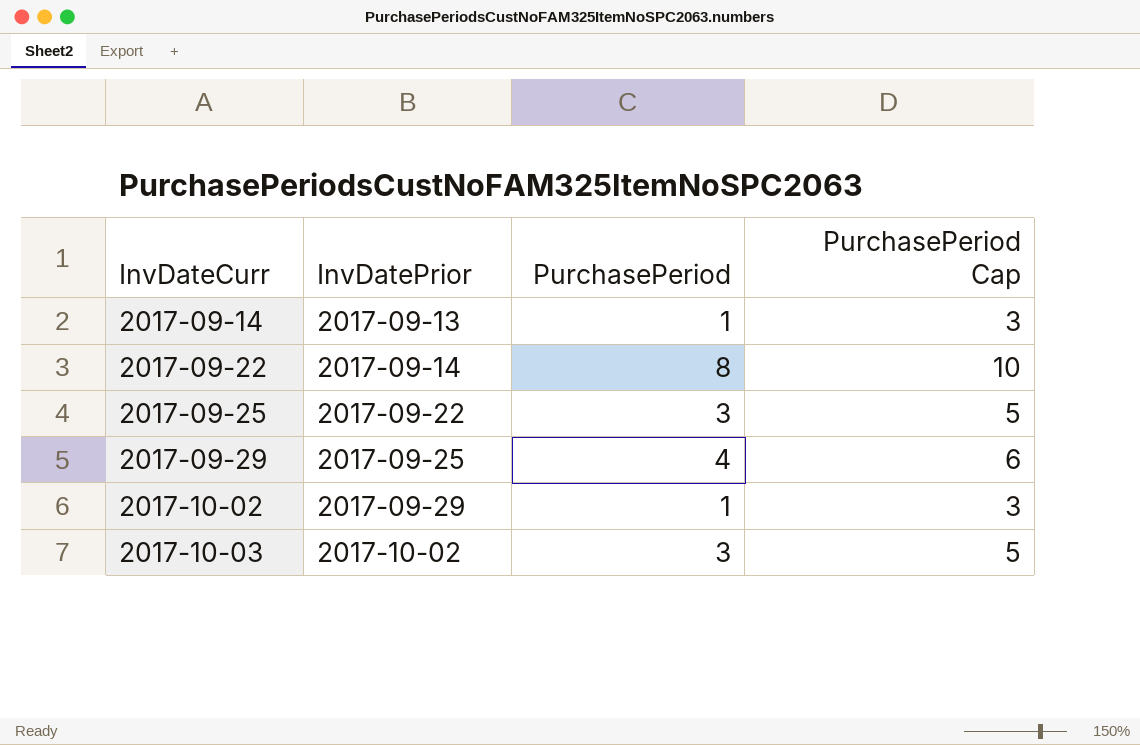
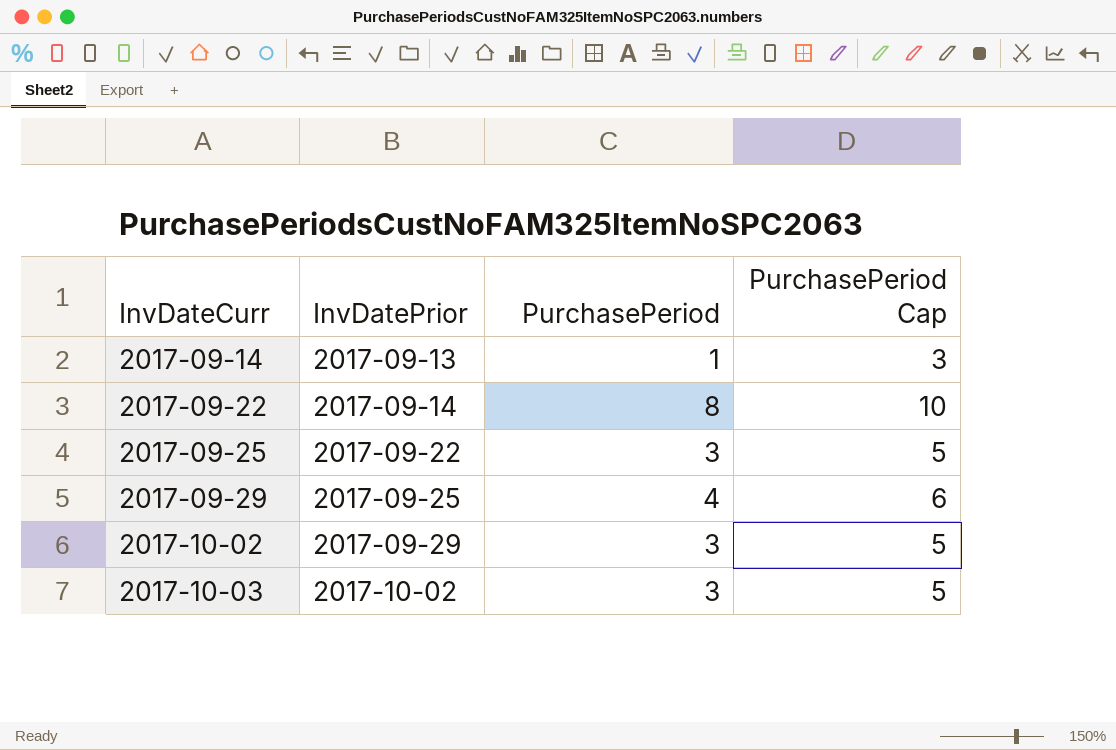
2017-10-02 | PurchasePeriod: 1 -> 3
2017-10-02 | PurchasePeriod Cap: 3 -> 5

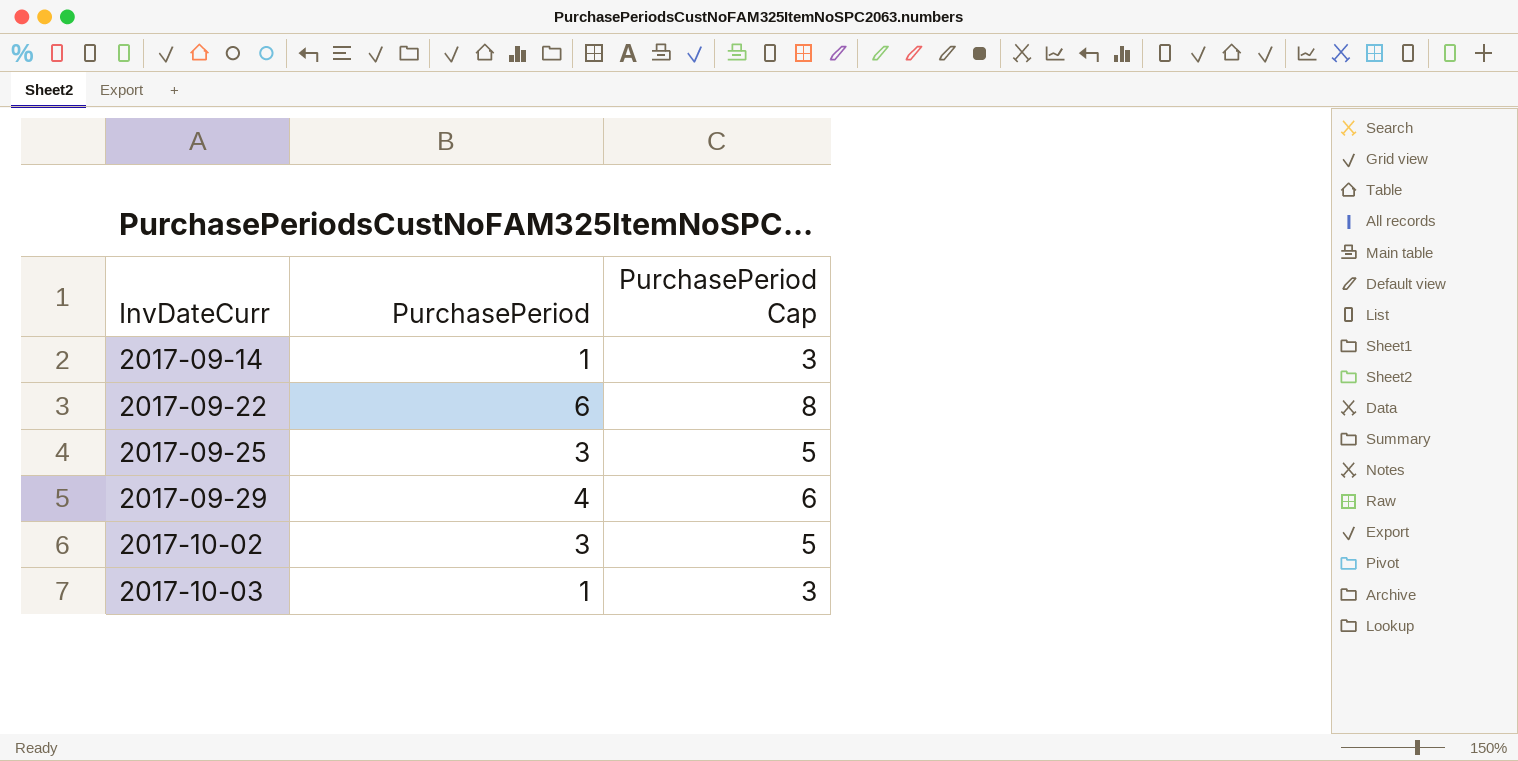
column InvDatePrior | position: 2 -> none
2017-09-22 | PurchasePeriod: 8 -> 6
2017-09-22 | PurchasePeriod Cap: 10 -> 8
2017-10-03 | PurchasePeriod: 3 -> 1
2017-10-03 | PurchasePeriod Cap: 5 -> 3

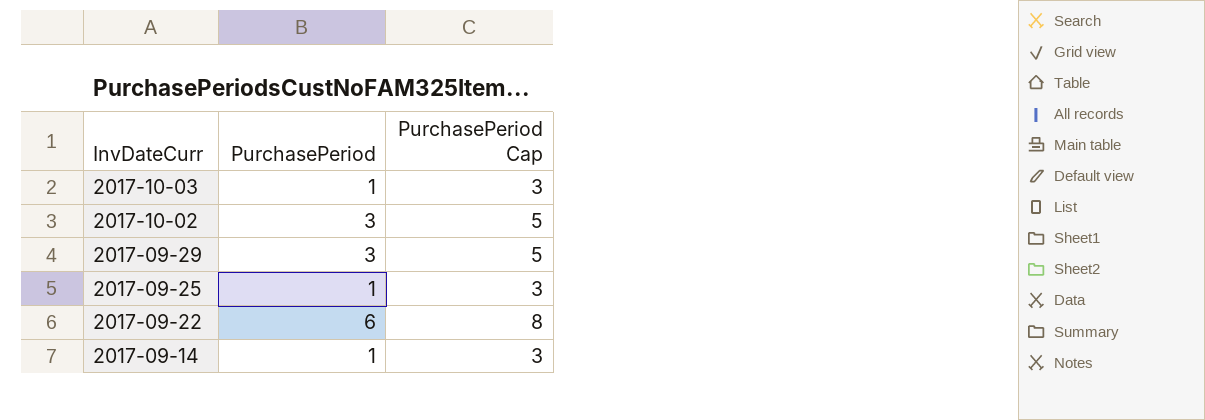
row order: InvDateCurr ascending -> InvDateCurr descending
2017-09-29 | PurchasePeriod: 4 -> 3
2017-09-29 | PurchasePeriod Cap: 6 -> 5
2017-09-25 | PurchasePeriod: 3 -> 1
2017-09-25 | PurchasePeriod Cap: 5 -> 3

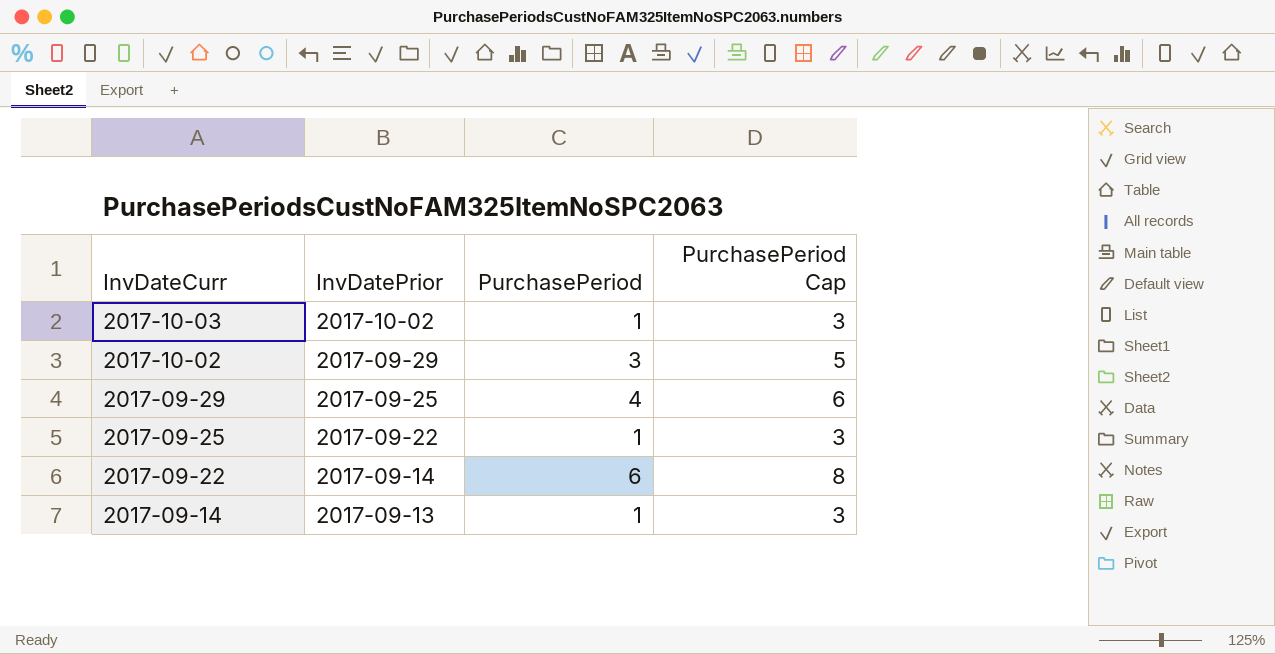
column InvDatePrior | position: none -> 2
2017-09-29 | PurchasePeriod: 3 -> 4
2017-09-29 | PurchasePeriod Cap: 5 -> 6

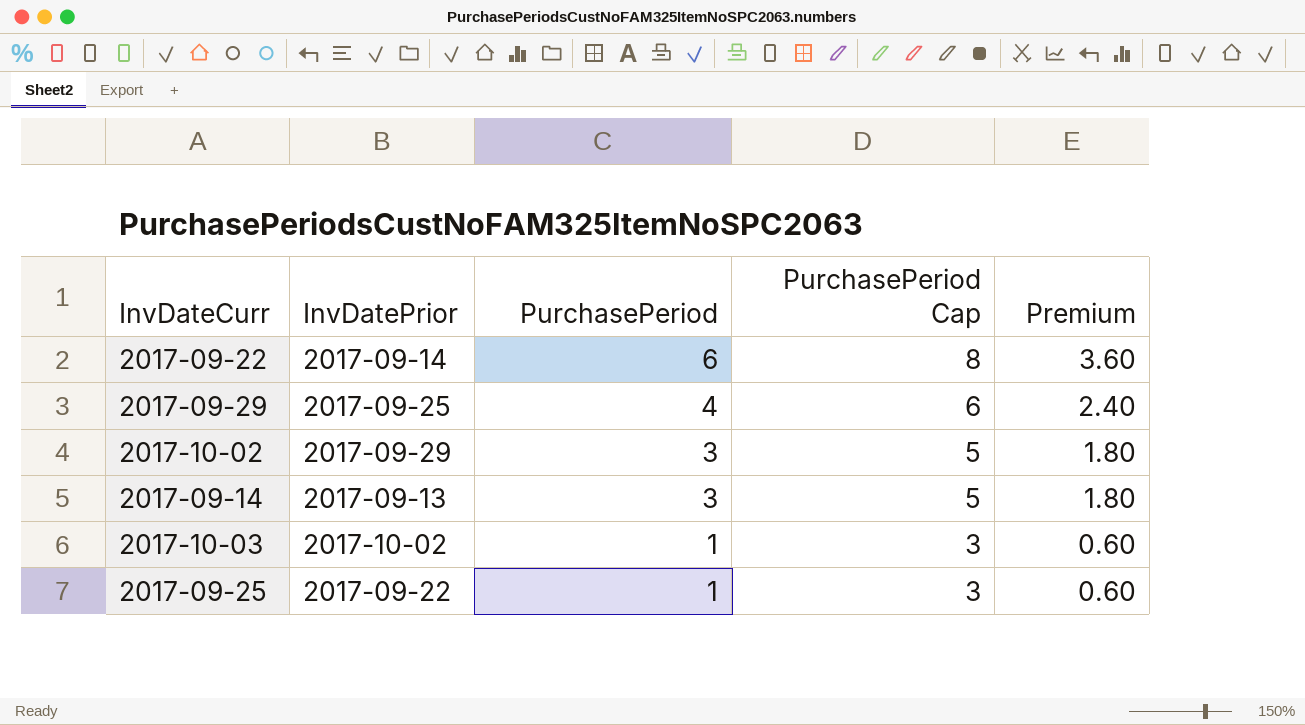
row order: InvDateCurr descending -> PurchasePeriod descending
column Premium | formula: none -> [PurchasePeriod] * 0.6
2017-09-14 | PurchasePeriod: 1 -> 3
2017-09-14 | PurchasePeriod Cap: 3 -> 5

